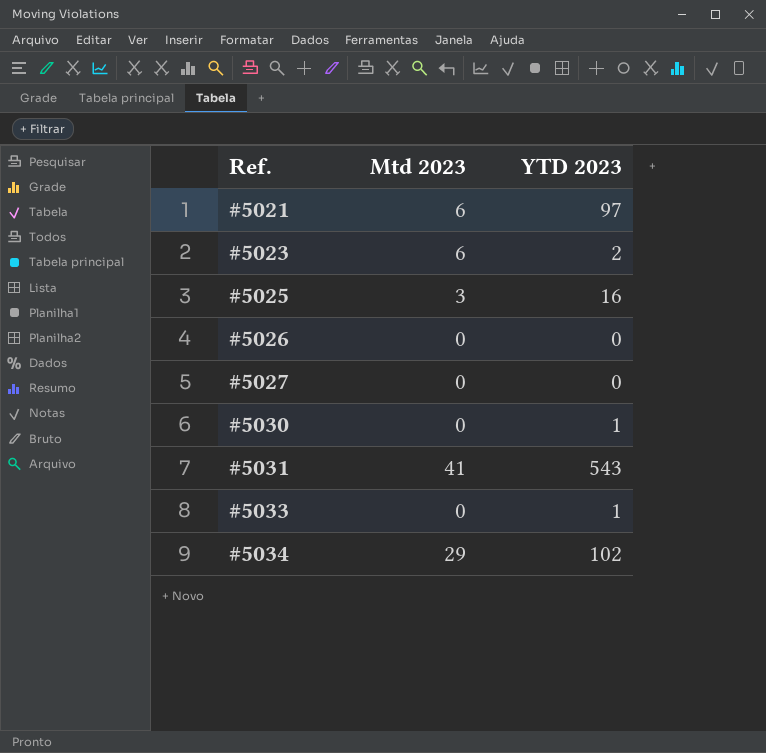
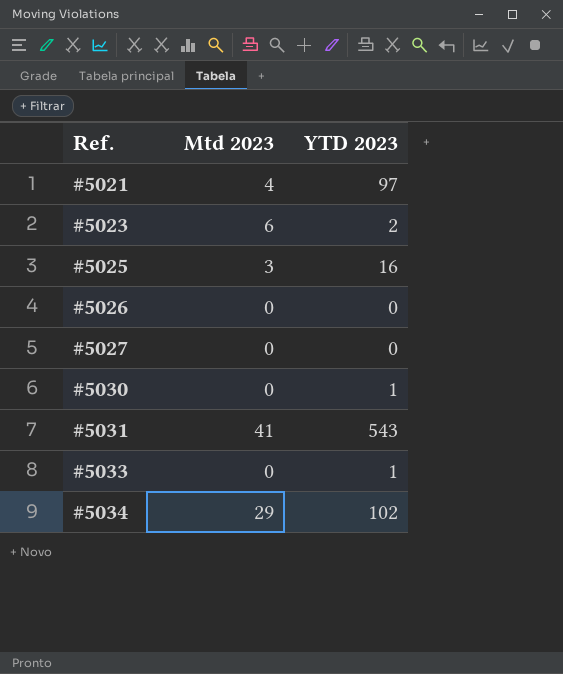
#5021 | Mtd 2023: 6 -> 4

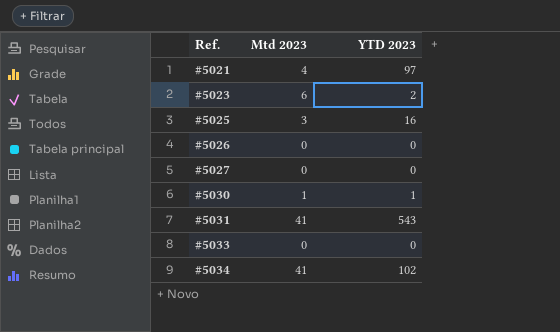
#5030 | Mtd 2023: 0 -> 1
#5033 | YTD 2023: 1 -> 0
#5034 | Mtd 2023: 29 -> 41

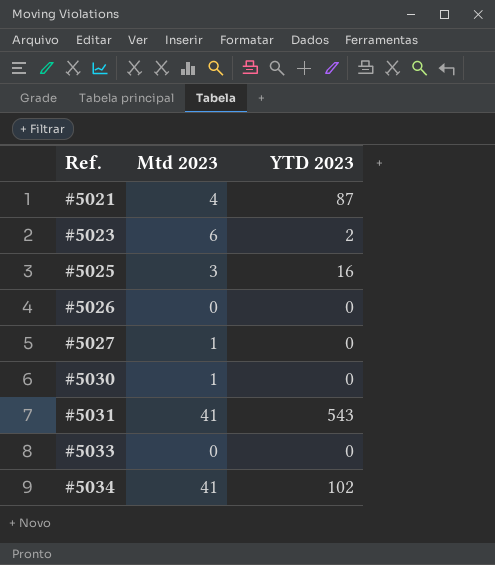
#5021 | YTD 2023: 97 -> 87
#5027 | Mtd 2023: 0 -> 1
#5030 | YTD 2023: 1 -> 0

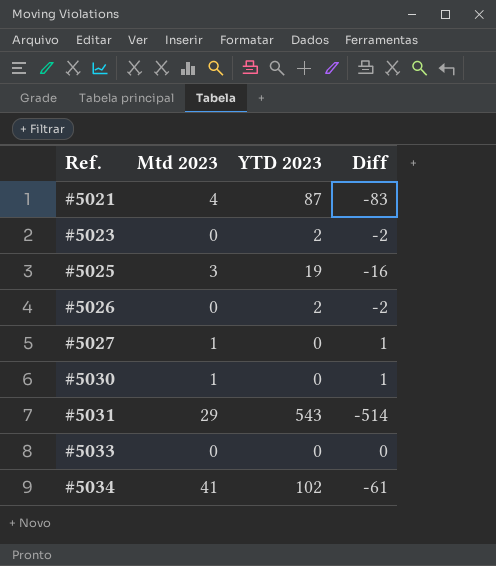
column Diff | formula: none -> [Mtd 2023] - [YTD 2023]
#5023 | Mtd 2023: 6 -> 0
#5025 | YTD 2023: 16 -> 19
#5026 | YTD 2023: 0 -> 2
#5031 | Mtd 2023: 41 -> 29

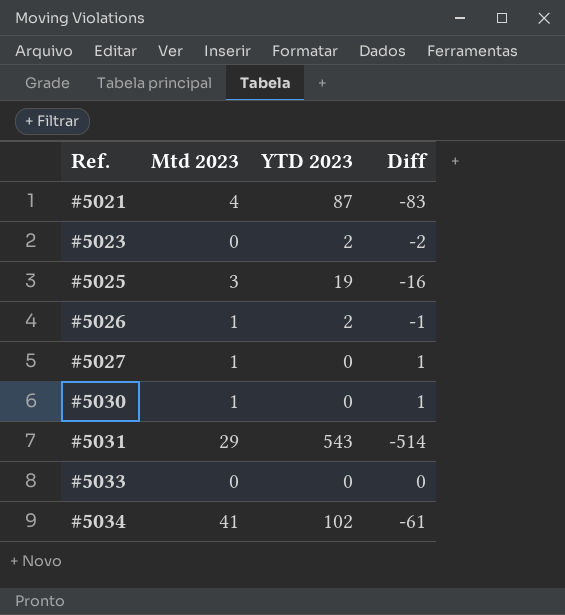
#5026 | Mtd 2023: 0 -> 1
#5026 | Diff: -2 -> -1

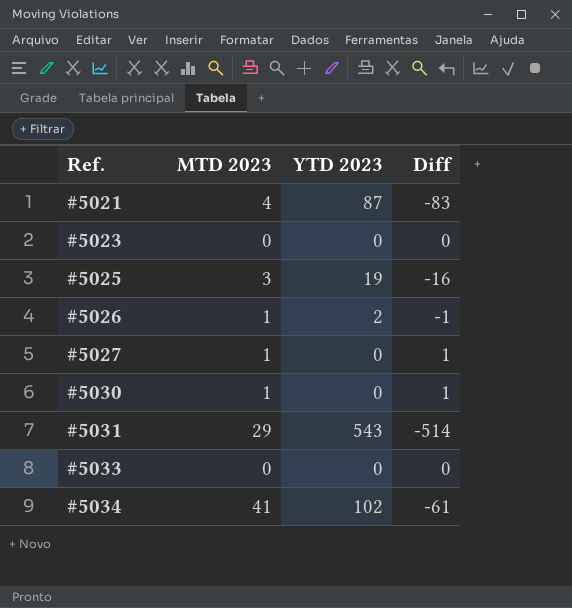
column name: Mtd 2023 -> MTD 2023
#5023 | YTD 2023: 2 -> 0
#5023 | Diff: -2 -> 0

